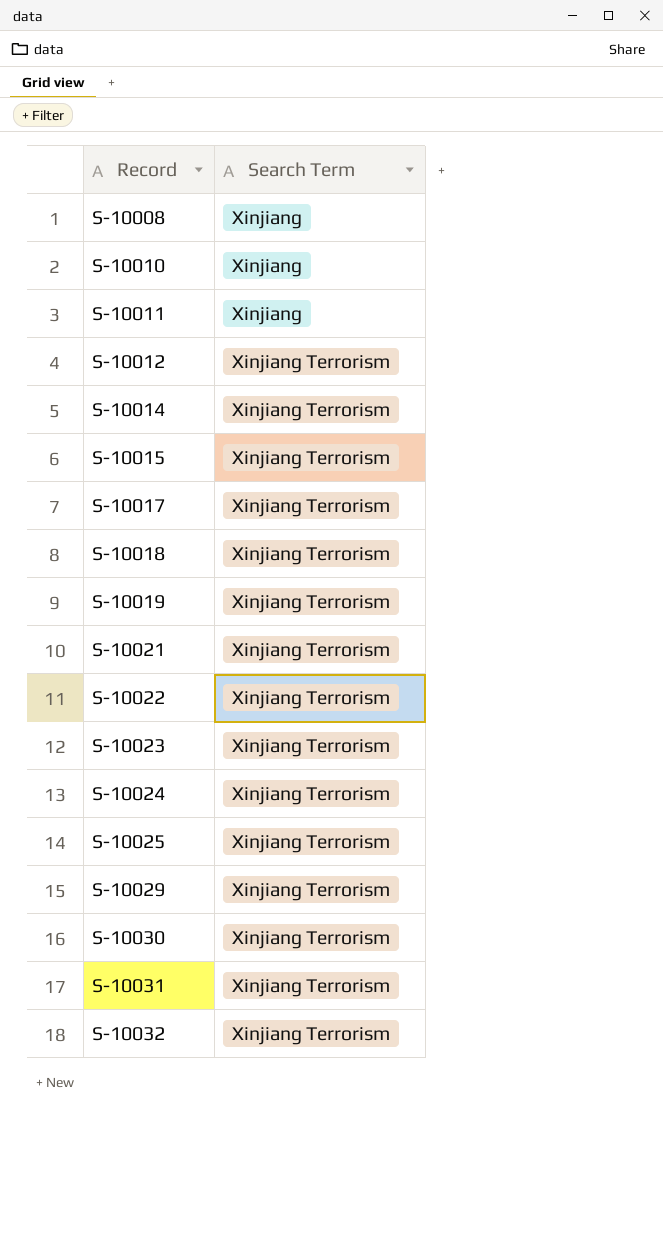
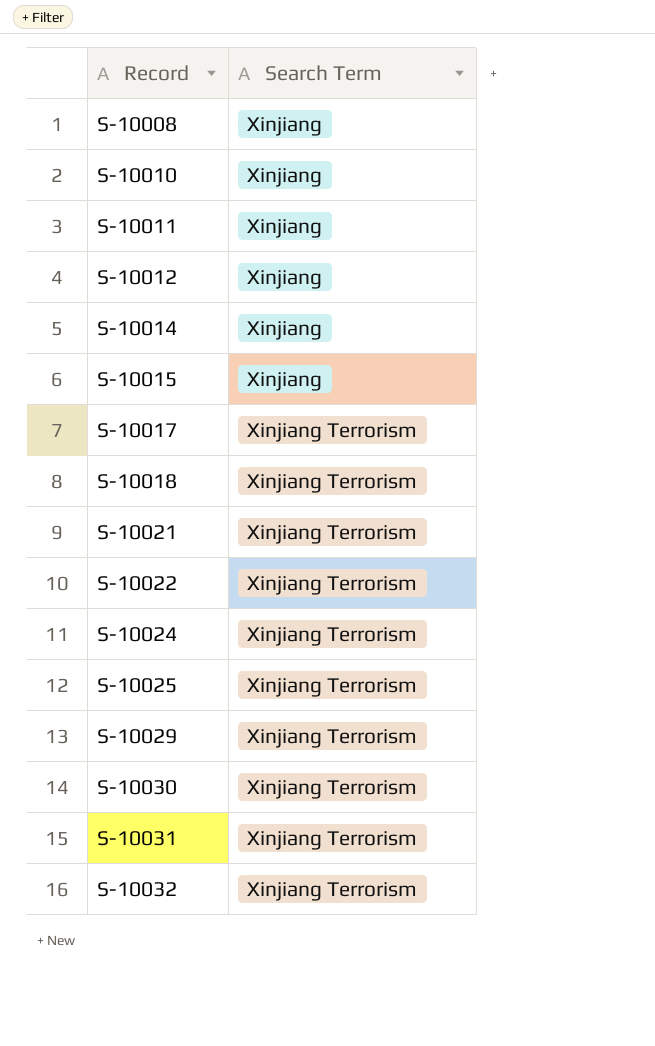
row S-10019: Xinjiang Terrorism -> none
row S-10023: Xinjiang Terrorism -> none
S-10012 | Search Term: Xinjiang Terrorism -> Xinjiang
S-10014 | Search Term: Xinjiang Terrorism -> Xinjiang
S-10015 | Search Term: Xinjiang Terrorism -> Xinjiang

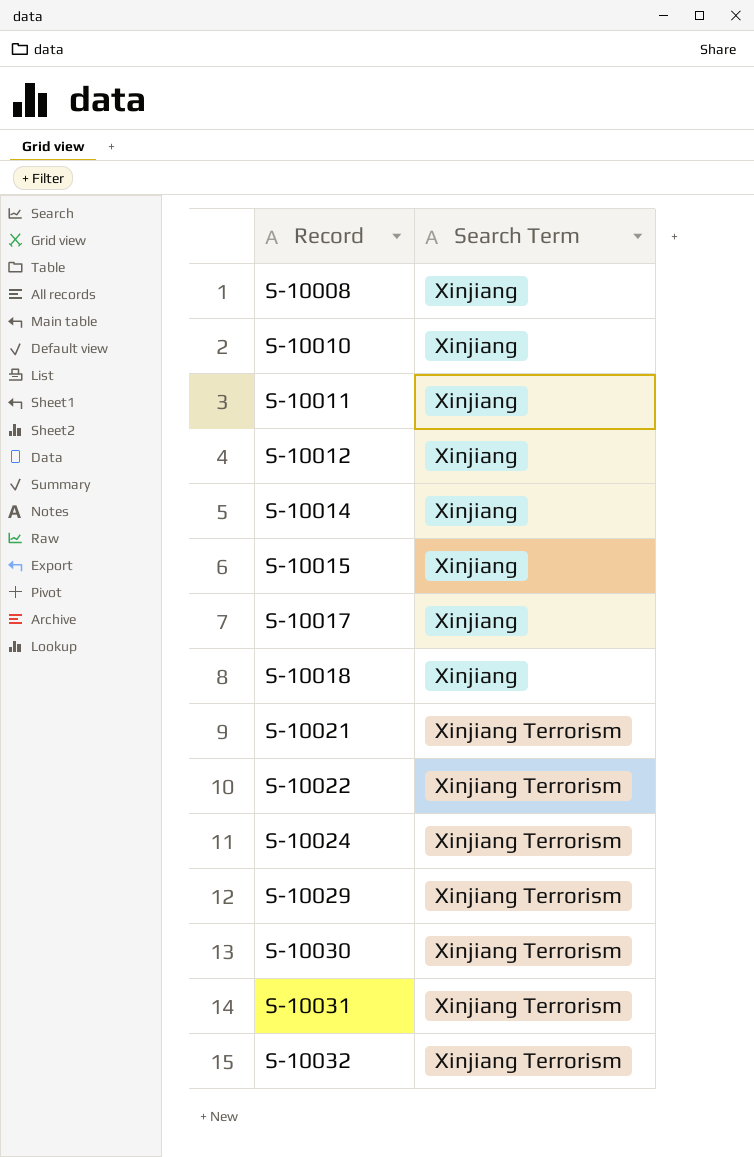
row S-10025: Xinjiang Terrorism -> none
S-10017 | Search Term: Xinjiang Terrorism -> Xinjiang
S-10018 | Search Term: Xinjiang Terrorism -> Xinjiang

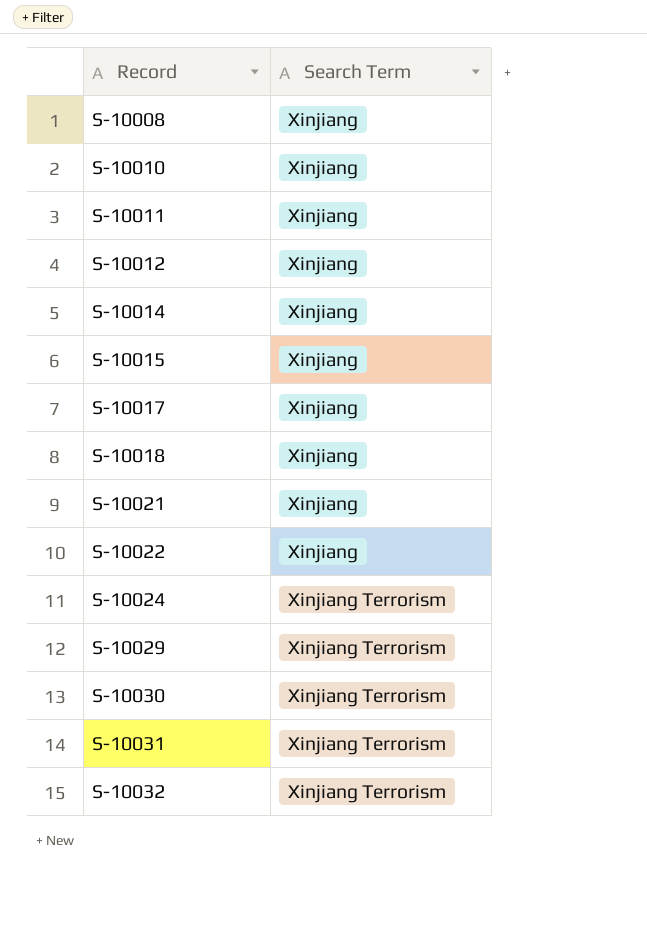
S-10021 | Search Term: Xinjiang Terrorism -> Xinjiang
S-10022 | Search Term: Xinjiang Terrorism -> Xinjiang

